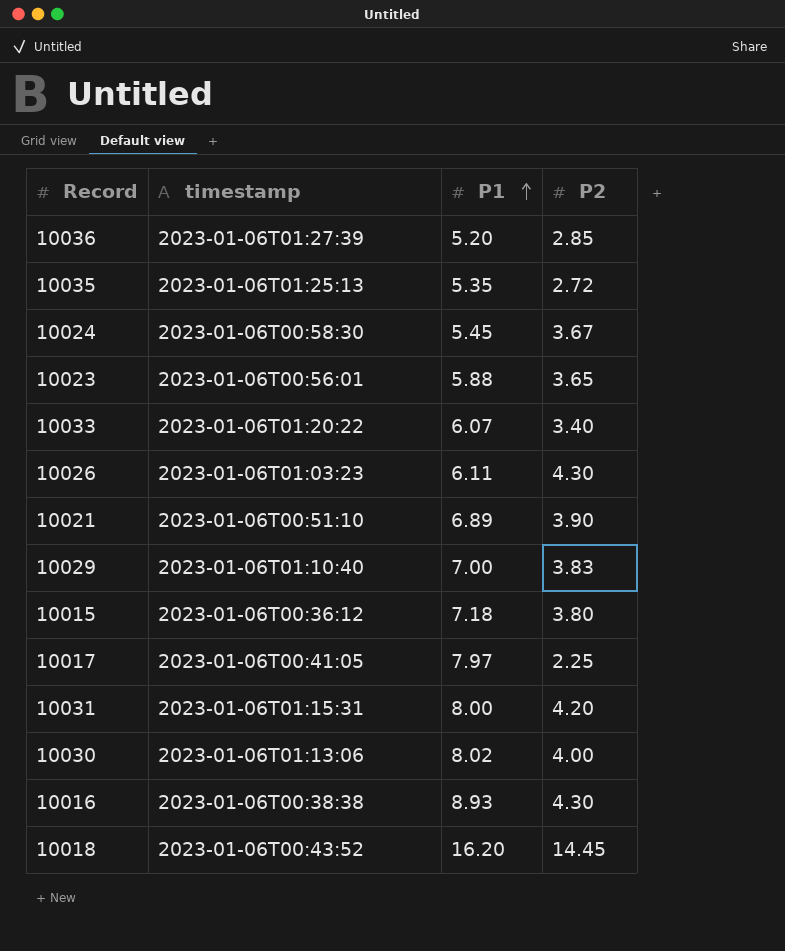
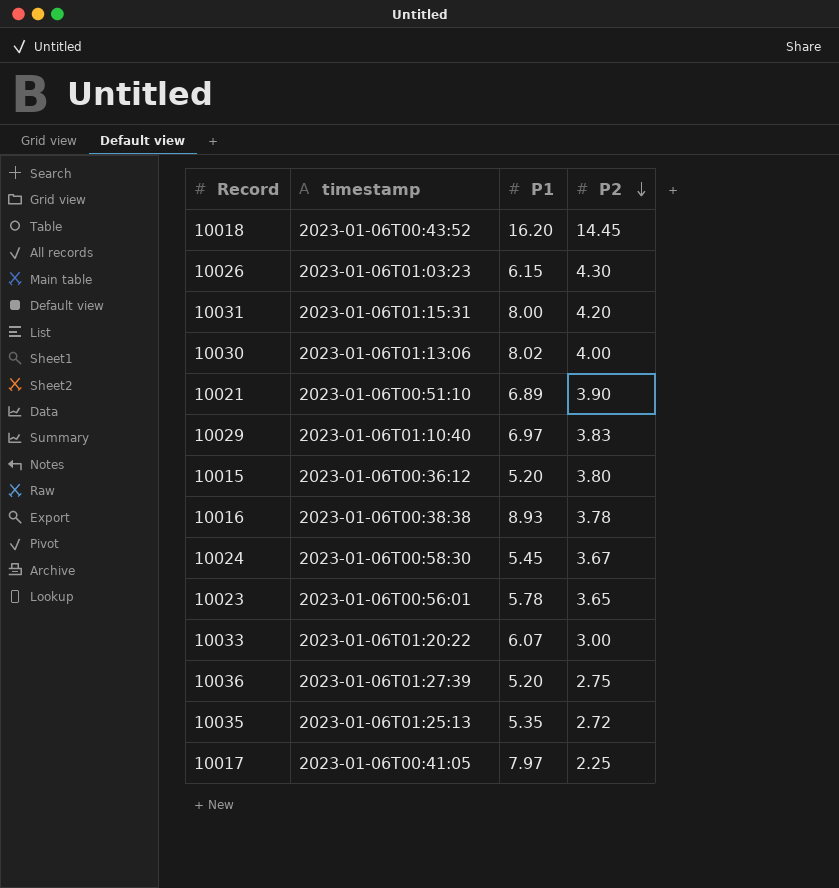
row order: P1 ascending -> P2 descending
10026 | P1: 6.11 -> 6.15
10029 | P1: 7.00 -> 6.97
10015 | P1: 7.18 -> 5.20
10016 | P2: 4.30 -> 3.78
10023 | P1: 5.88 -> 5.78
10033 | P2: 3.40 -> 3.00
10036 | P2: 2.85 -> 2.75

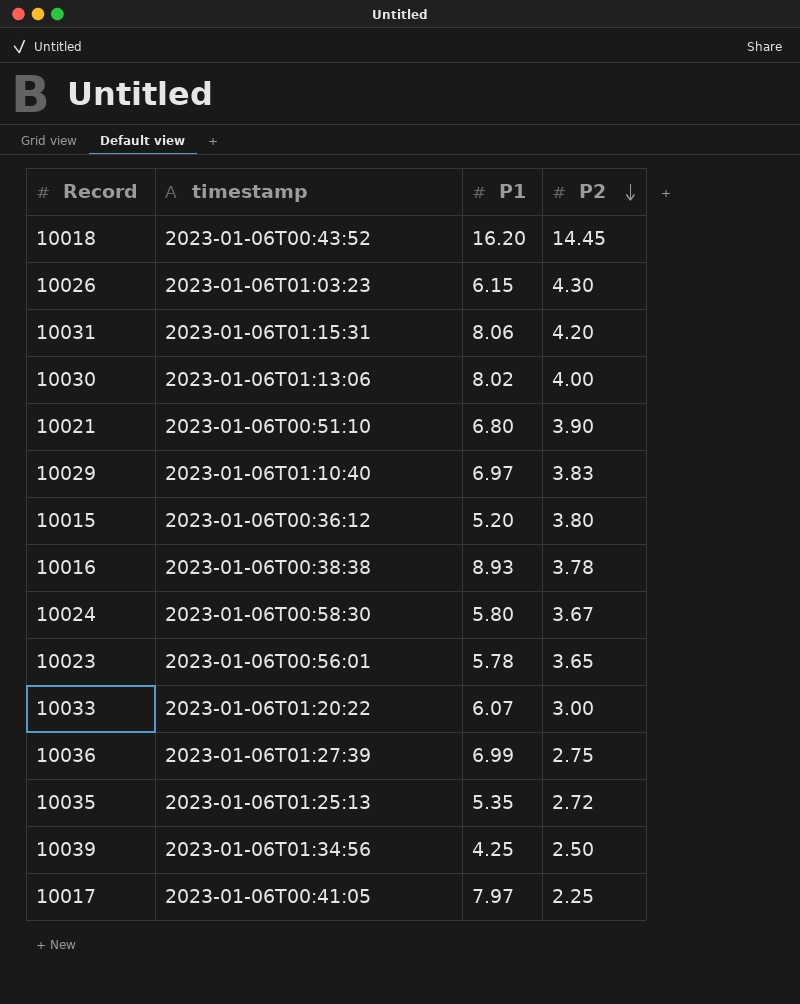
10031 | P1: 8.00 -> 8.06
10021 | P1: 6.89 -> 6.80
10024 | P1: 5.45 -> 5.80
10036 | P1: 5.20 -> 6.99
row 10039: none -> 2023-01-06T01:34:56 | 4.25 | 2.50

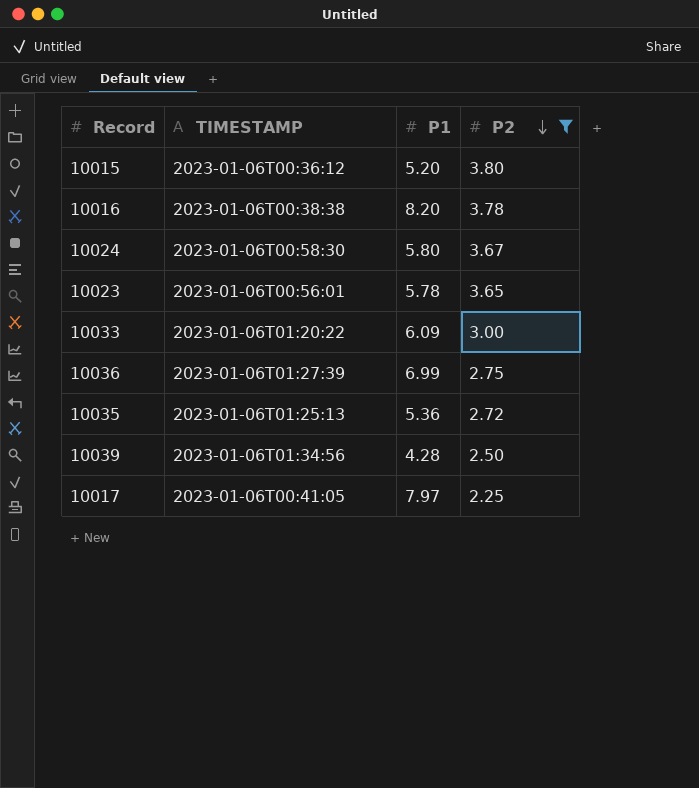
filter: none -> P2 <= 3.80
column name: timestamp -> TIMESTAMP
10016 | P1: 8.93 -> 8.20
10033 | P1: 6.07 -> 6.09
10035 | P1: 5.35 -> 5.36
10039 | P1: 4.25 -> 4.28

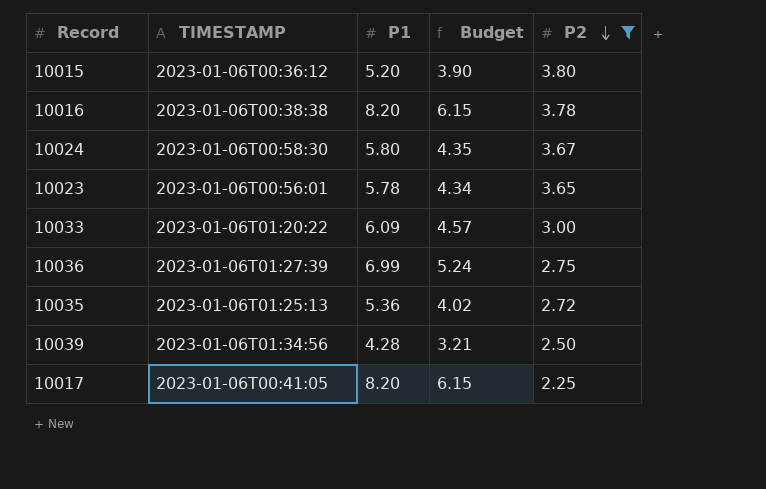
column Budget | formula: none -> [P1] * 0.75
10017 | P1: 7.97 -> 8.20

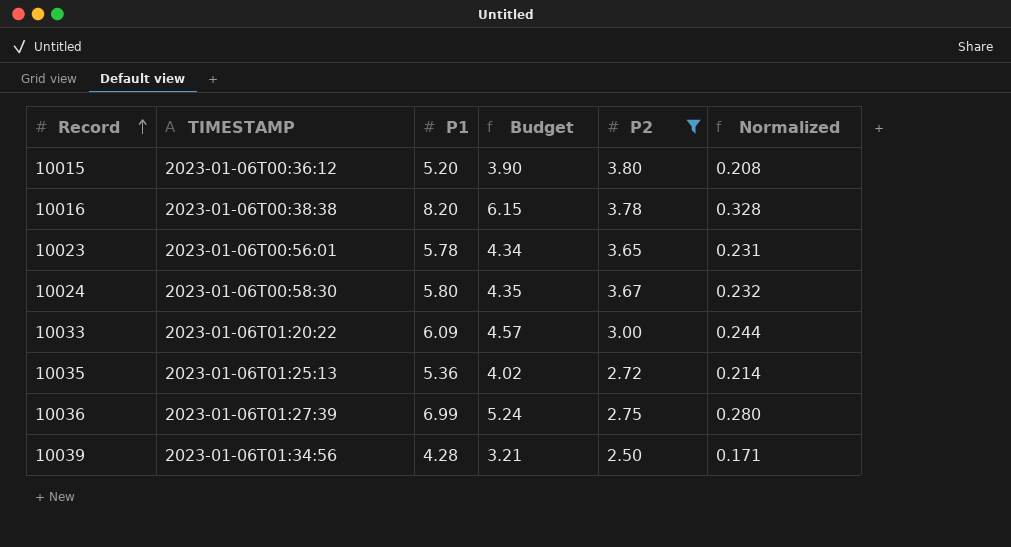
row order: P2 descending -> Record ascending
column Normalized | formula: none -> [P1] * 0.04
row 10017: 2023-01-06T00:41:05 | 8.20 | 6.15 | 2.25 -> none

